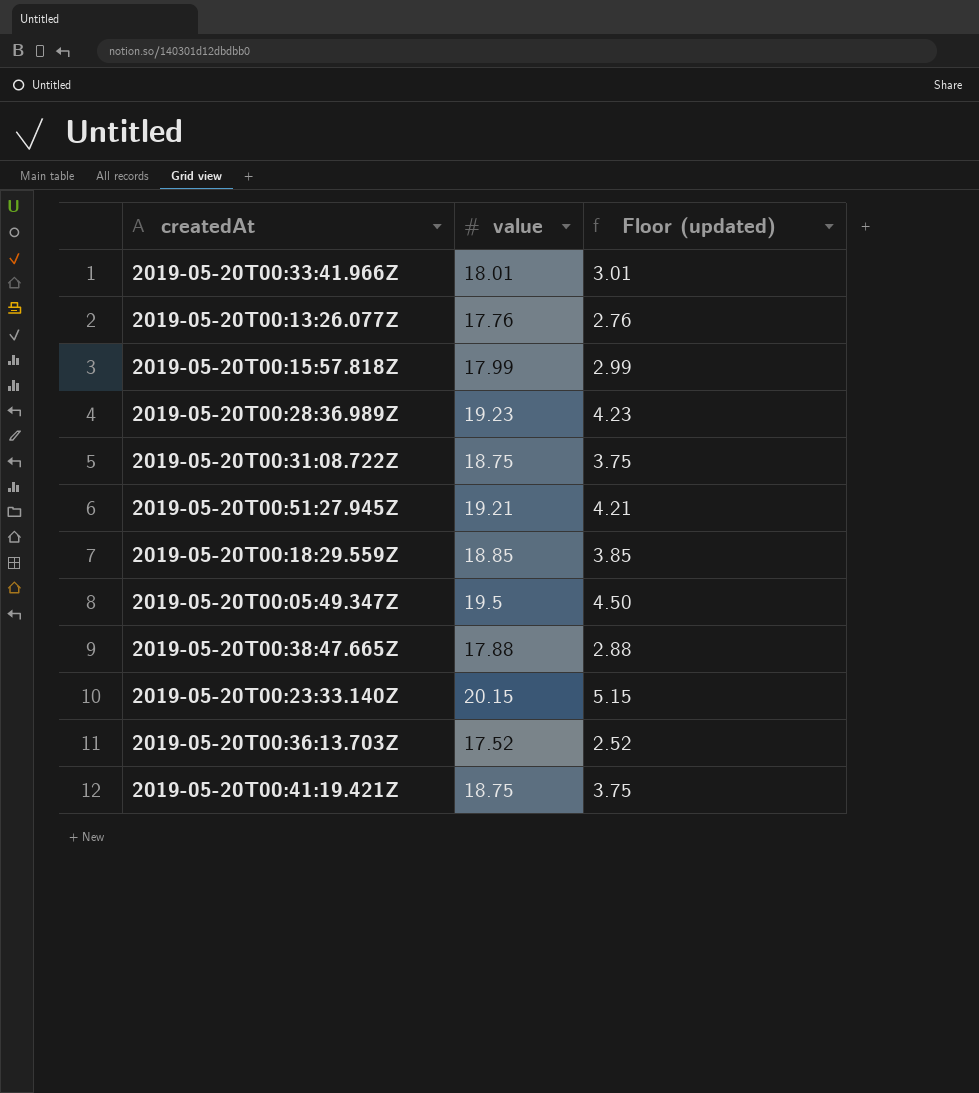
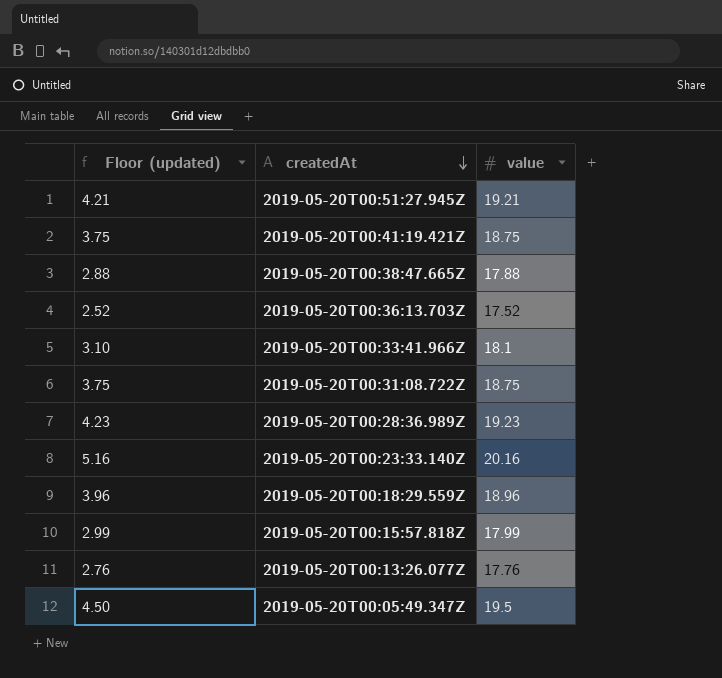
row order: none -> createdAt descending
column Floor (updated) | position: 3 -> 1
2019-05-20T00:33:41.966Z | Floor (updated): 3.01 -> 3.10
2019-05-20T00:33:41.966Z | value: 18.01 -> 18.1
2019-05-20T00:23:33.140Z | Floor (updated): 5.15 -> 5.16
2019-05-20T00:23:33.140Z | value: 20.15 -> 20.16
2019-05-20T00:18:29.559Z | Floor (updated): 3.85 -> 3.96
2019-05-20T00:18:29.559Z | value: 18.85 -> 18.96

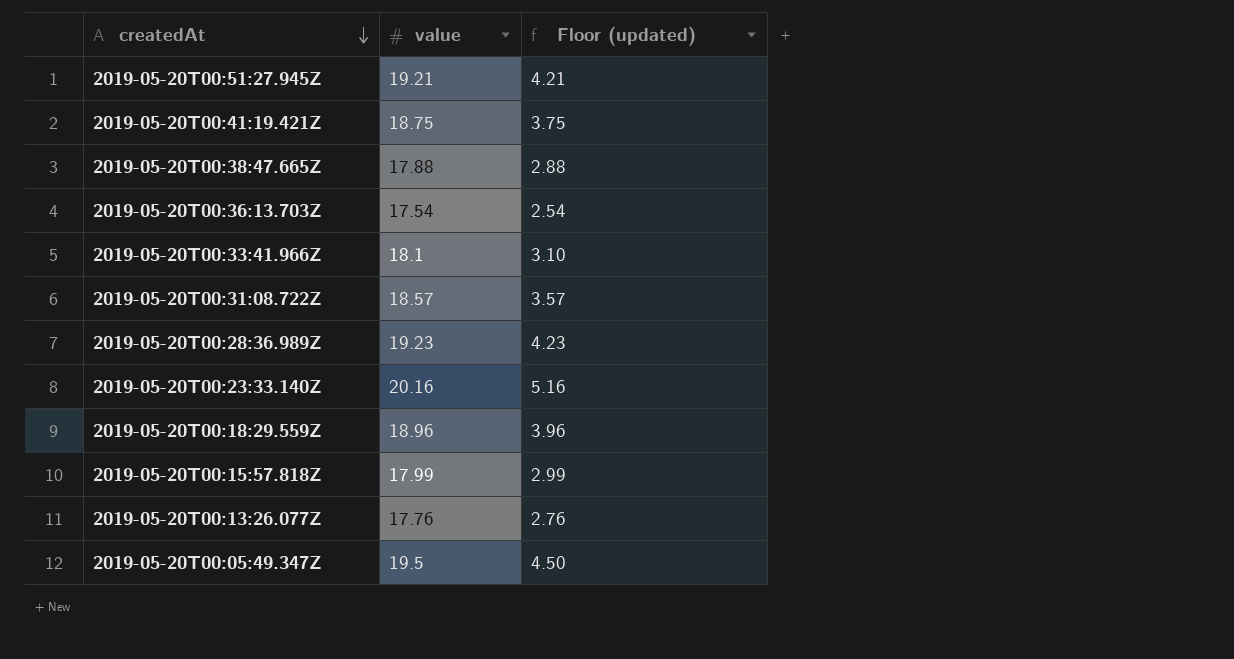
column Floor (updated) | position: 1 -> 3
2019-05-20T00:36:13.703Z | value: 17.52 -> 17.54
2019-05-20T00:36:13.703Z | Floor (updated): 2.52 -> 2.54
2019-05-20T00:31:08.722Z | value: 18.75 -> 18.57
2019-05-20T00:31:08.722Z | Floor (updated): 3.75 -> 3.57

